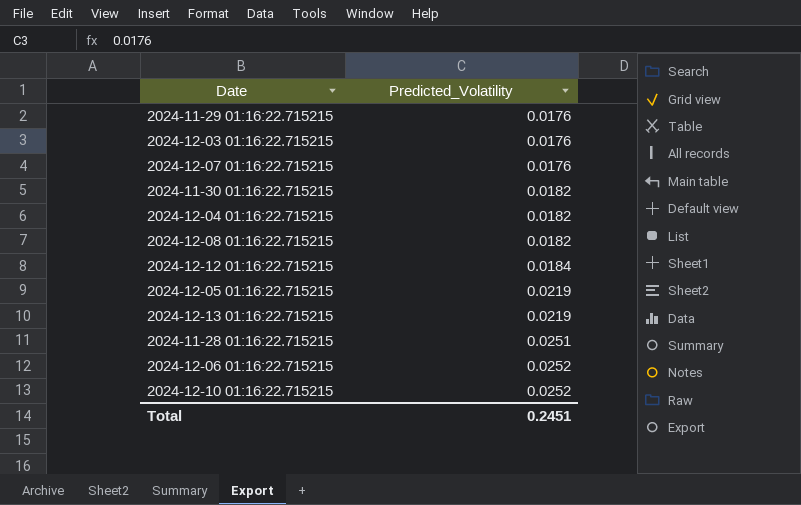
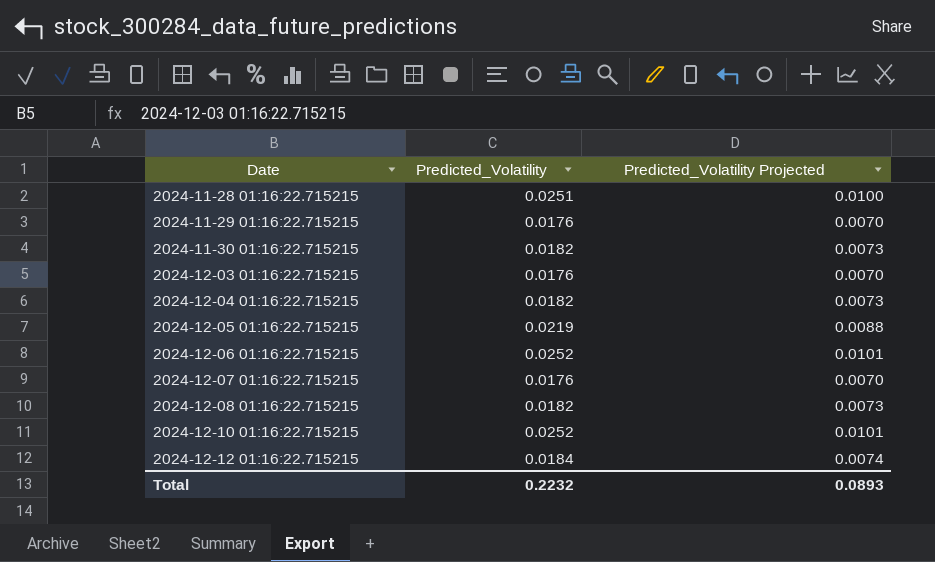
row order: Predicted_Volatility ascending -> Date ascending
column Predicted_Volatility Projected | formula: none -> [Predicted_Volatility] * 0.4
row 2024-12-13 01:16:22.715215: 0.0219 -> none
Total | Predicted_Volatility: 0.2451 -> 0.2232

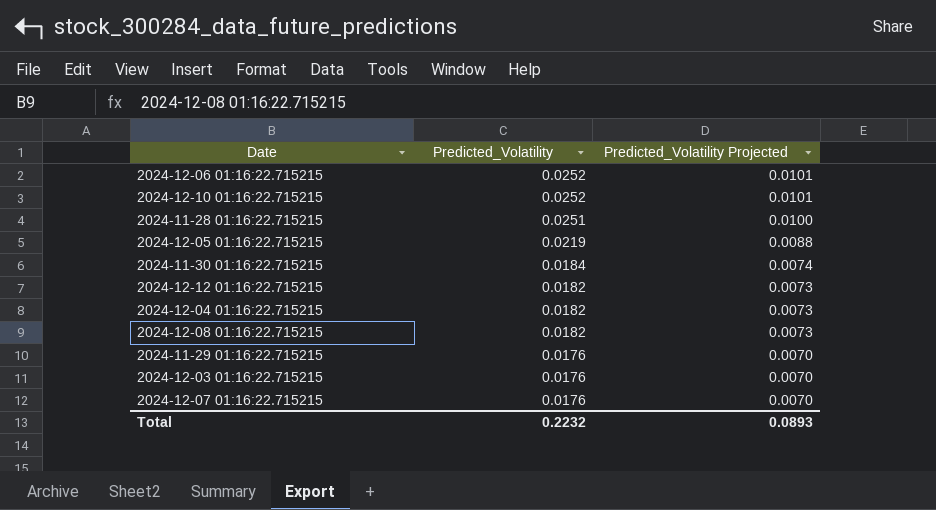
row order: Date ascending -> Predicted_Volatility descending
2024-11-30 01:16:22.715215 | Predicted_Volatility: 0.0182 -> 0.0184
2024-11-30 01:16:22.715215 | Predicted_Volatility Projected: 0.0073 -> 0.0074
2024-12-12 01:16:22.715215 | Predicted_Volatility: 0.0184 -> 0.0182
2024-12-12 01:16:22.715215 | Predicted_Volatility Projected: 0.0074 -> 0.0073

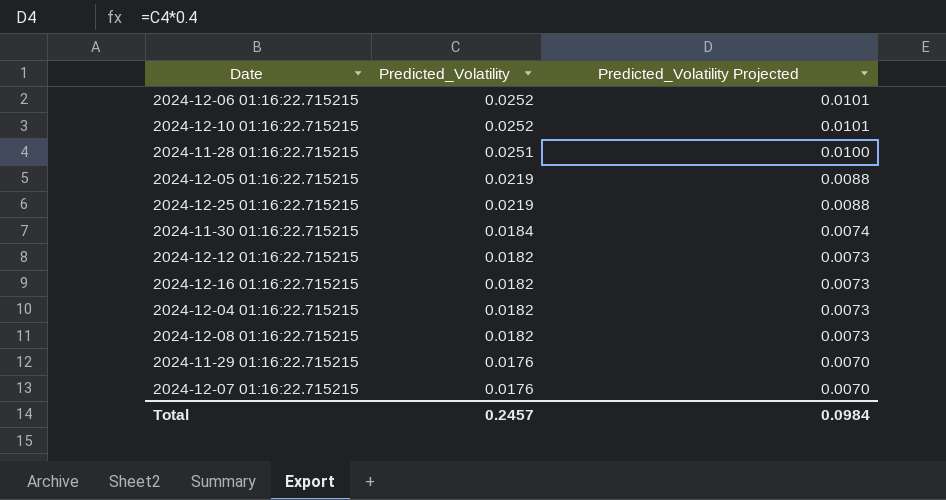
row 2024-12-03 01:16:22.715215: 0.0176 | 0.0070 -> none
row 2024-12-25 01:16:22.715215: none -> 0.0219 | 0.0088
row 2024-12-16 01:16:22.715215: none -> 0.0182 | 0.0073
Total | Predicted_Volatility: 0.2232 -> 0.2457
Total | Predicted_Volatility Projected: 0.0893 -> 0.0984

